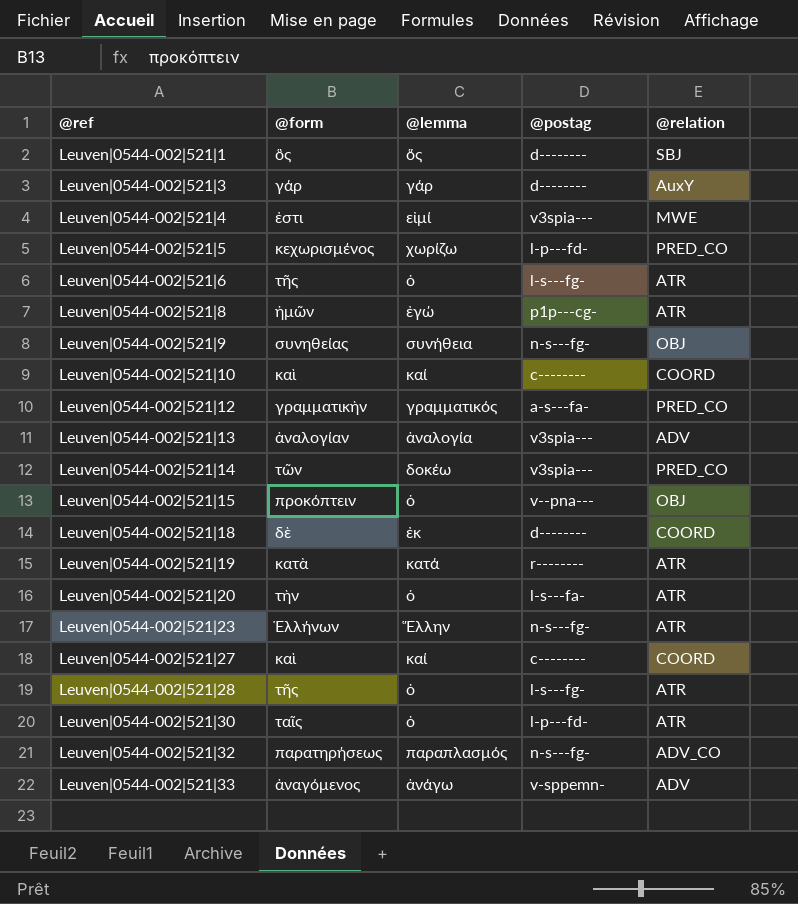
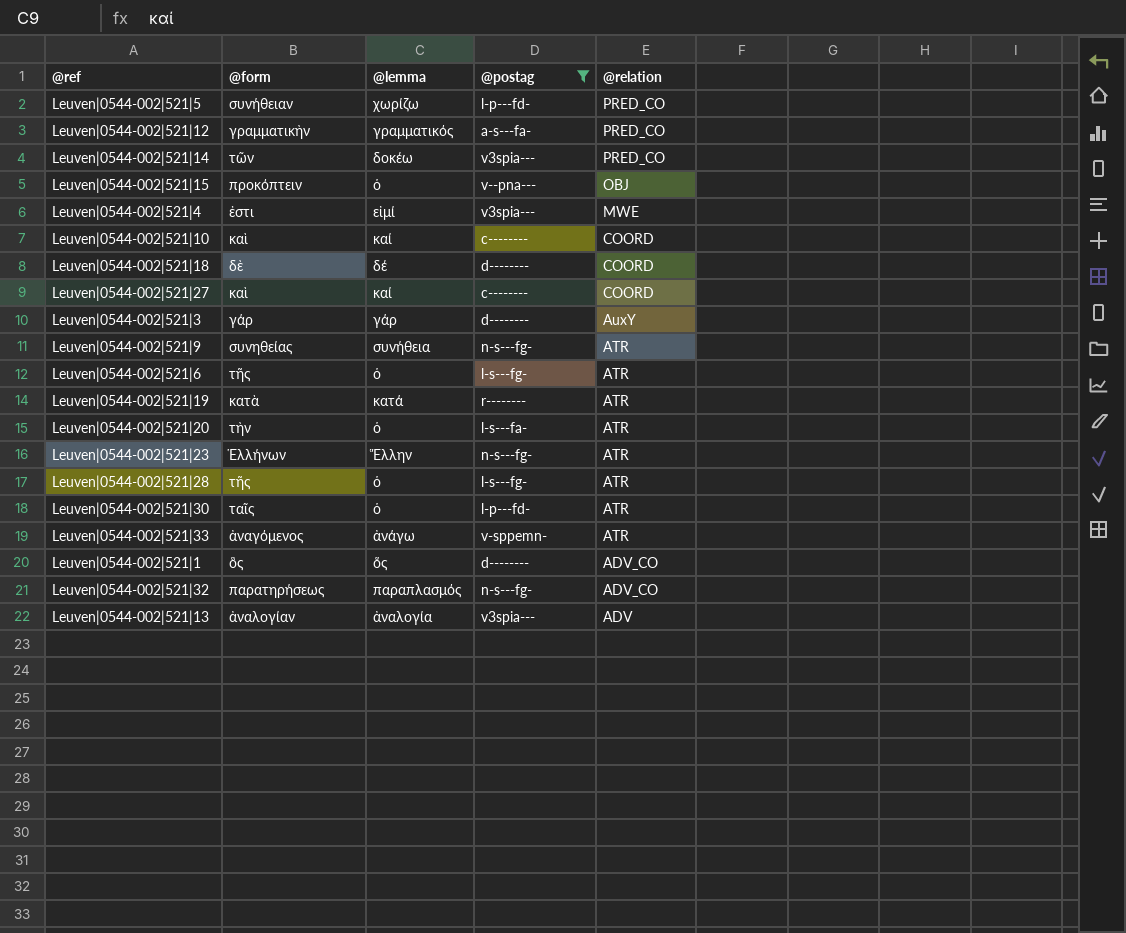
filter: none -> @postag != p1p---cg-
row order: @ref ascending -> @relation descending
Leuven|0544-002|521|5 | @form: κεχωρισμένος -> συνήθειαν
Leuven|0544-002|521|18 | @lemma: ἐκ -> δέ
Leuven|0544-002|521|9 | @relation: OBJ -> ATR
Leuven|0544-002|521|33 | @relation: ADV -> ATR
Leuven|0544-002|521|1 | @relation: SBJ -> ADV_CO

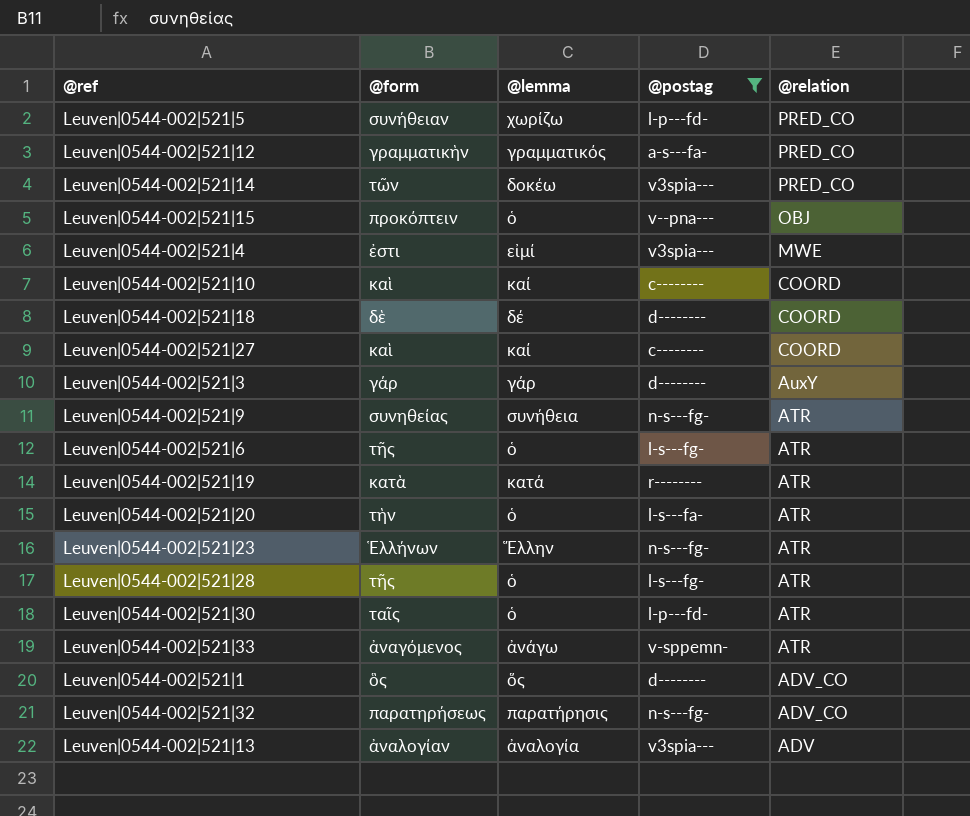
Leuven|0544-002|521|32 | @lemma: παραπλασμός -> παρατήρησις

